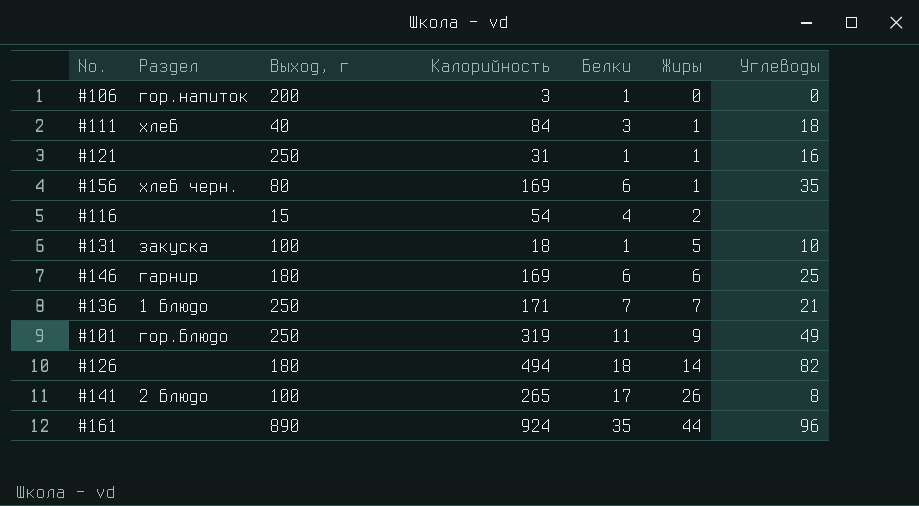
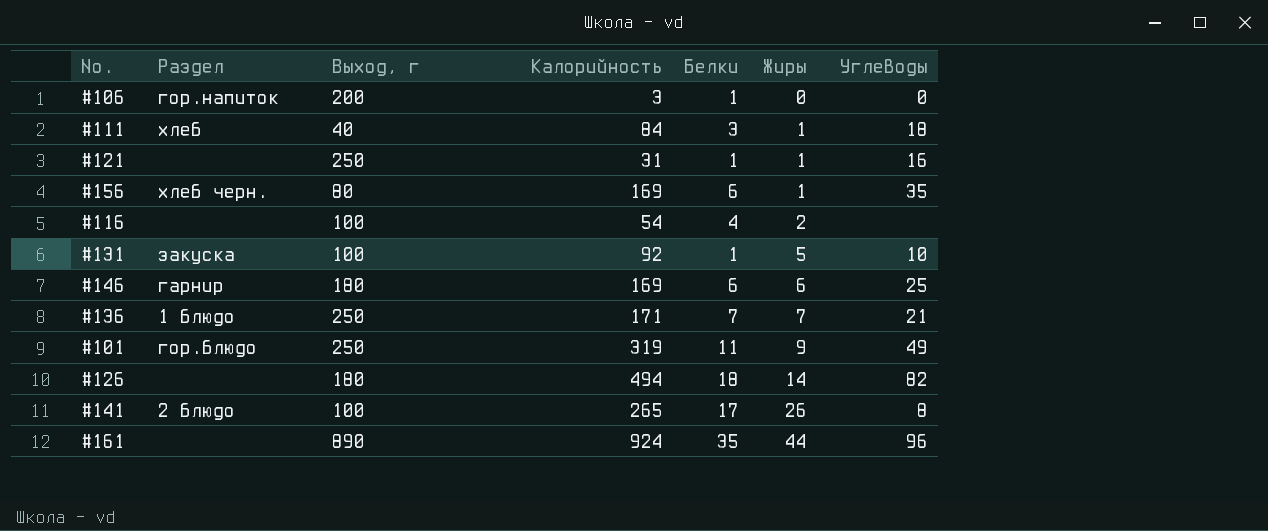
#116 | Выход, г: 15 -> 100
#131 | Калорийность: 18 -> 92

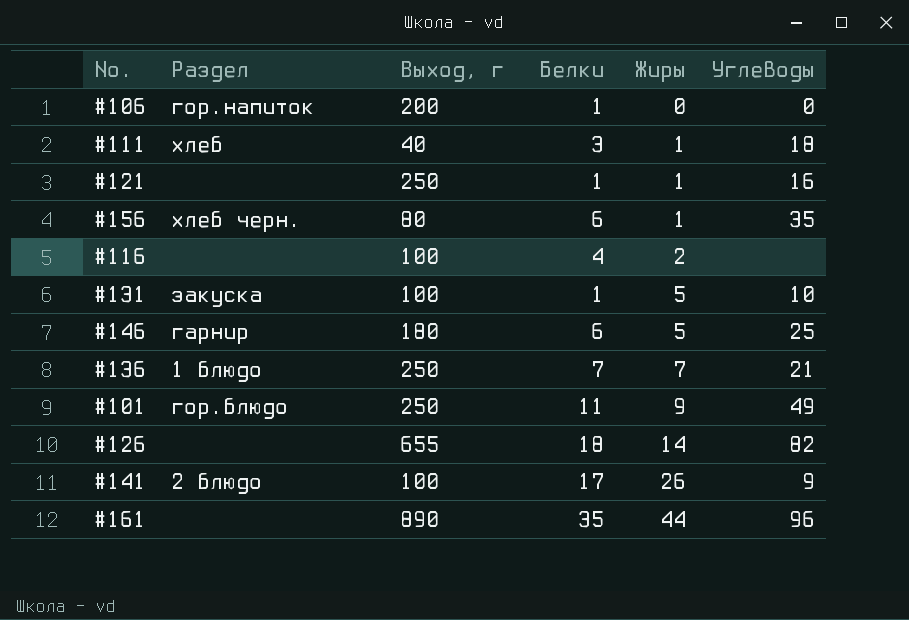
column Калорийность | position: 4 -> none
#146 | Жиры: 6 -> 5
#126 | Выход, г: 180 -> 655
#141 | Углеводы: 8 -> 9

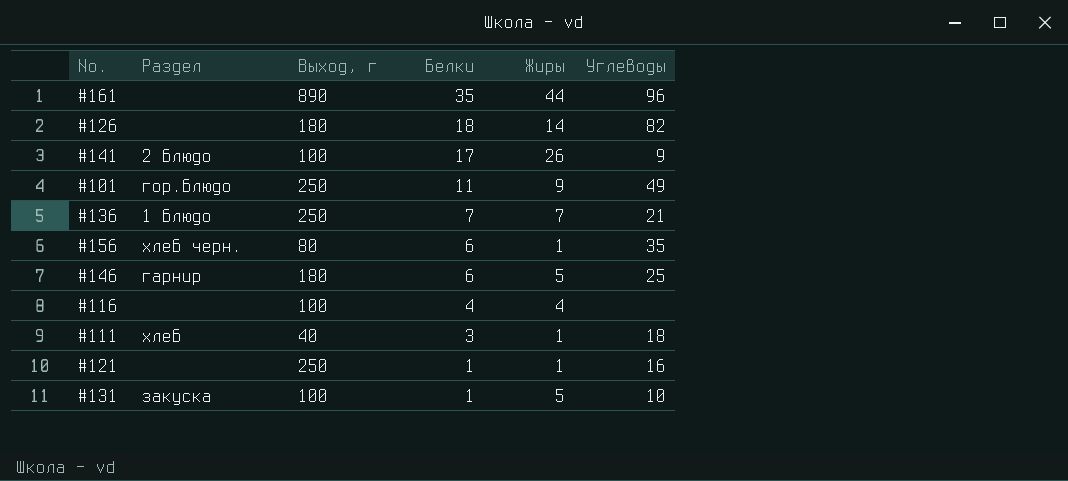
row order: Жиры ascending -> Белки descending
row #106: гор.напиток | 200 | 1 | 0 | 0 -> none
#126 | Выход, г: 655 -> 180
#116 | Жиры: 2 -> 4

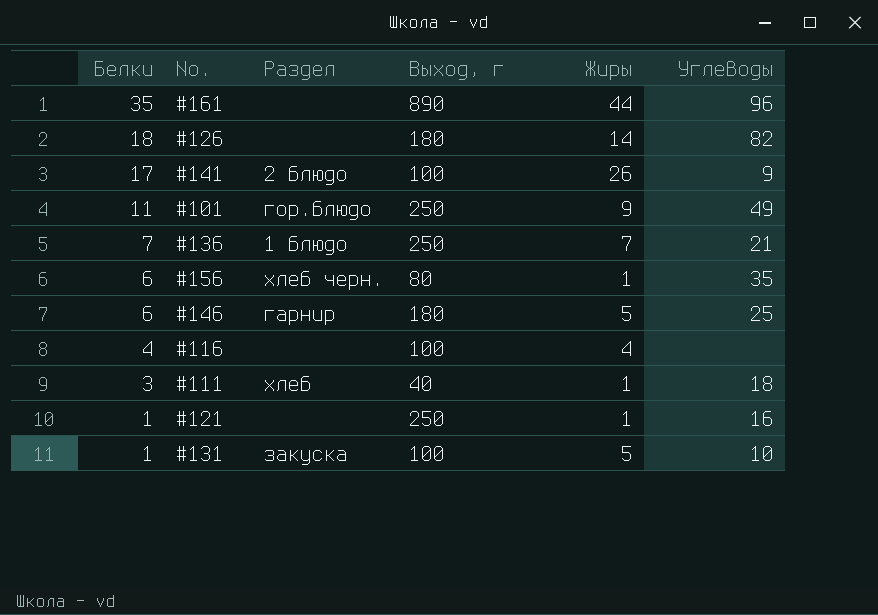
column Белки | position: 4 -> 1

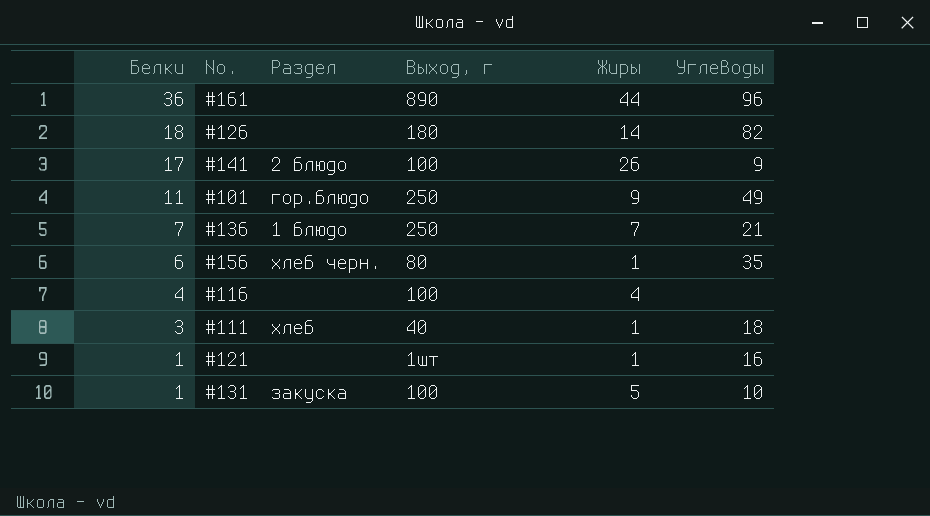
row #146: 6 | гарнир | 180 | 5 | 25 -> none
#161 | Белки: 35 -> 36
#121 | Выход, г: 250 -> 1шт

